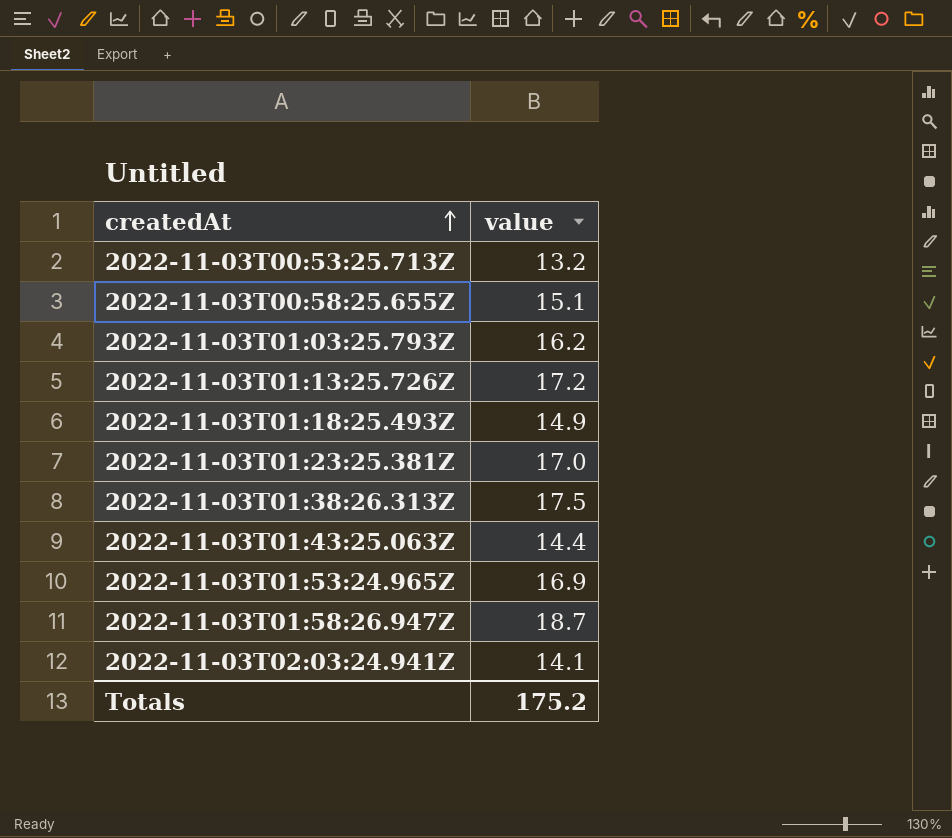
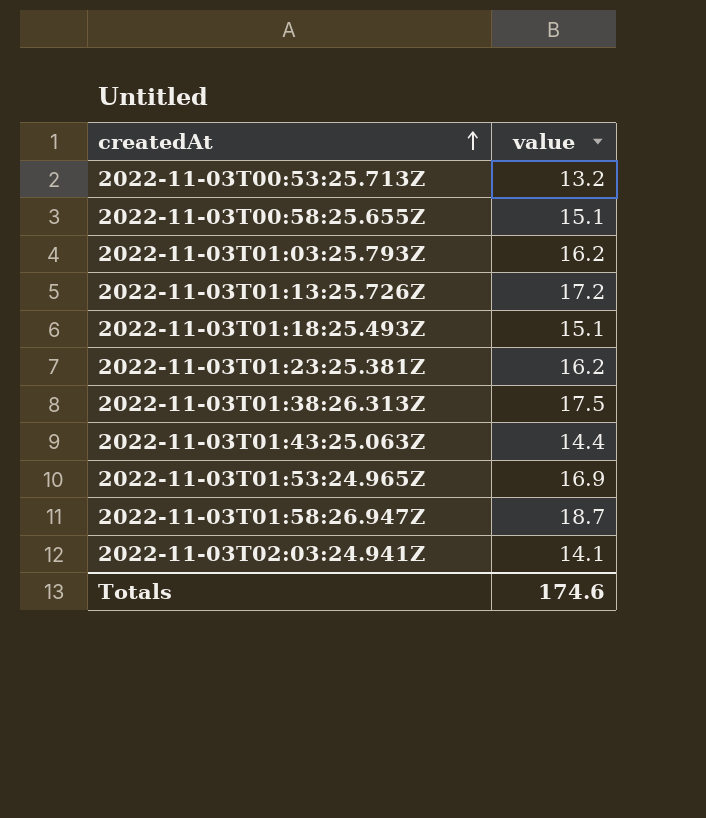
2022-11-03T01:18:25.493Z | value: 14.9 -> 15.1
2022-11-03T01:23:25.381Z | value: 17.0 -> 16.2
Totals | value: 175.2 -> 174.6

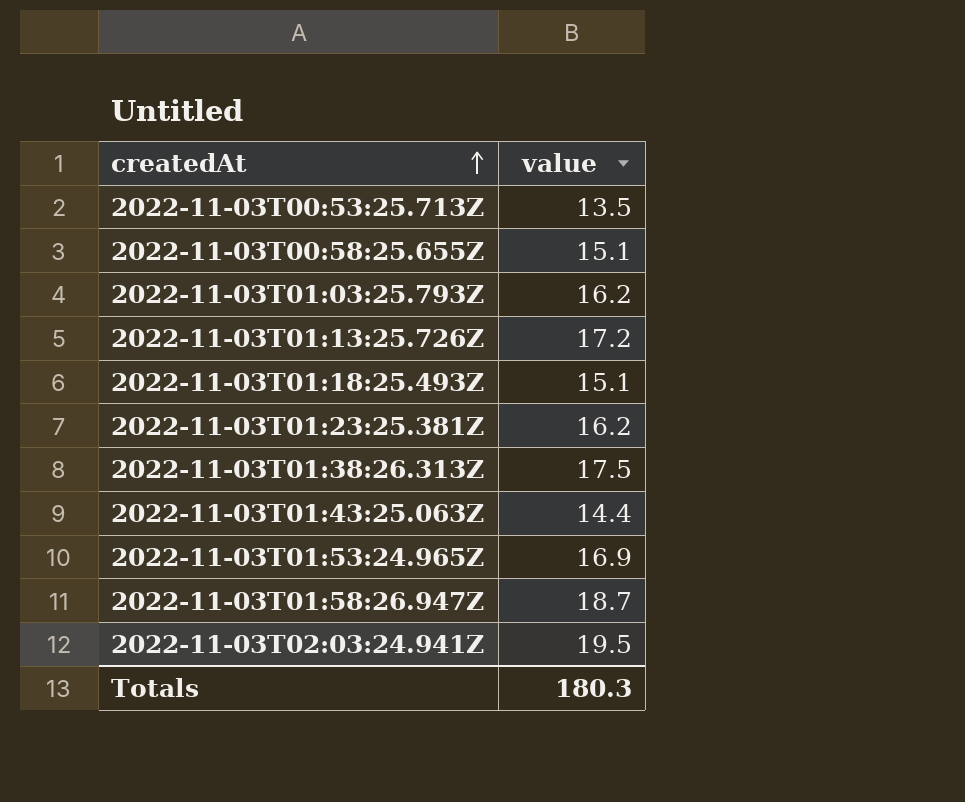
2022-11-03T00:53:25.713Z | value: 13.2 -> 13.5
2022-11-03T02:03:24.941Z | value: 14.1 -> 19.5
Totals | value: 174.6 -> 180.3

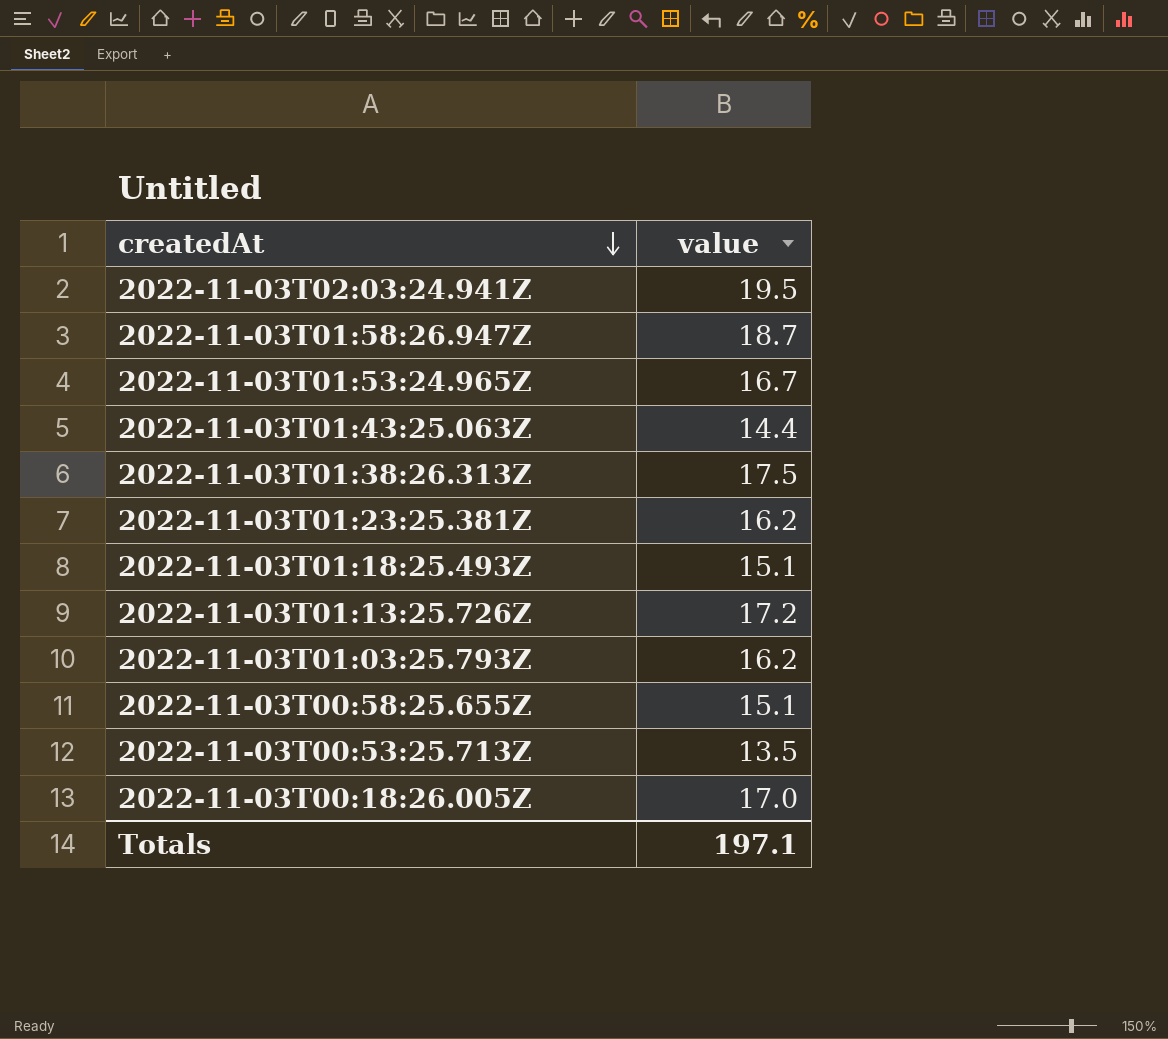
row order: createdAt ascending -> createdAt descending
2022-11-03T01:53:24.965Z | value: 16.9 -> 16.7
row 2022-11-03T00:18:26.005Z: none -> 17.0
Totals | value: 180.3 -> 197.1

